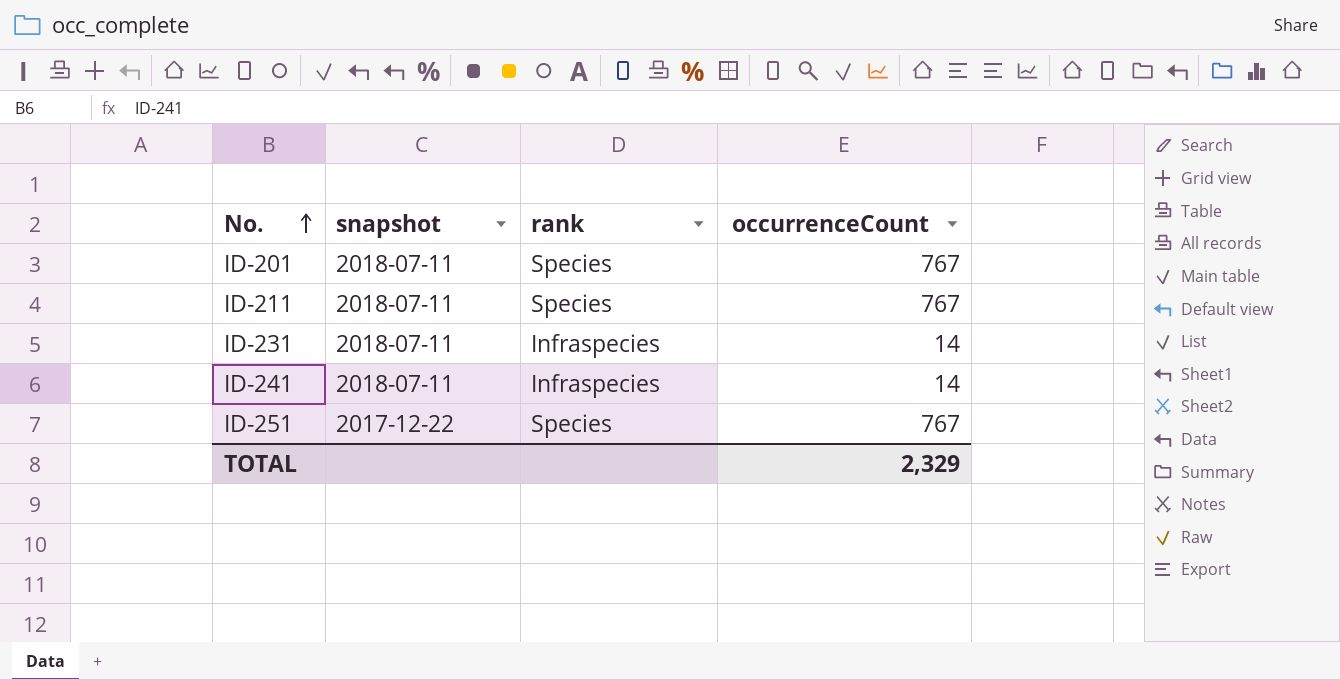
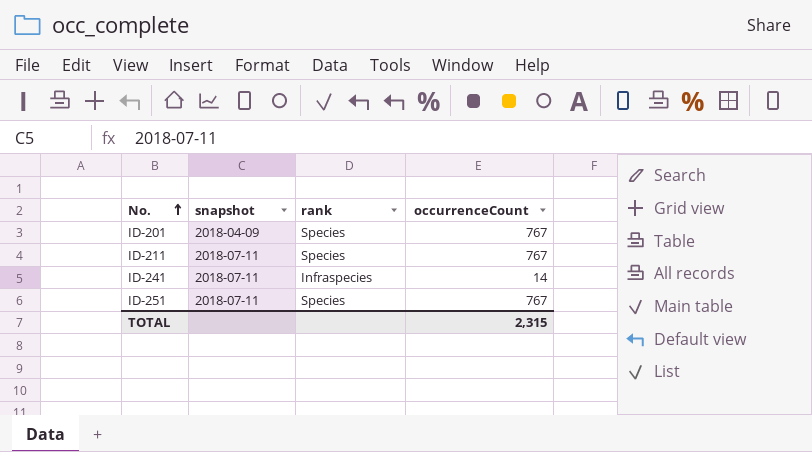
row ID-231: 2018-07-11 | Infraspecies | 14 -> none
ID-201 | snapshot: 2018-07-11 -> 2018-04-09
ID-251 | snapshot: 2017-12-22 -> 2018-07-11
TOTAL | occurrenceCount: 2,329 -> 2,315

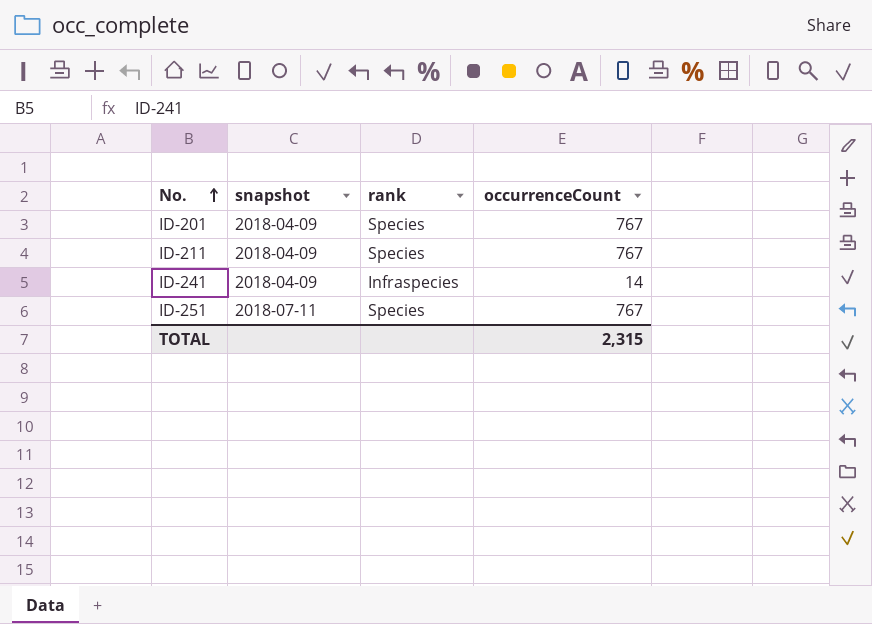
ID-211 | snapshot: 2018-07-11 -> 2018-04-09
ID-241 | snapshot: 2018-07-11 -> 2018-04-09

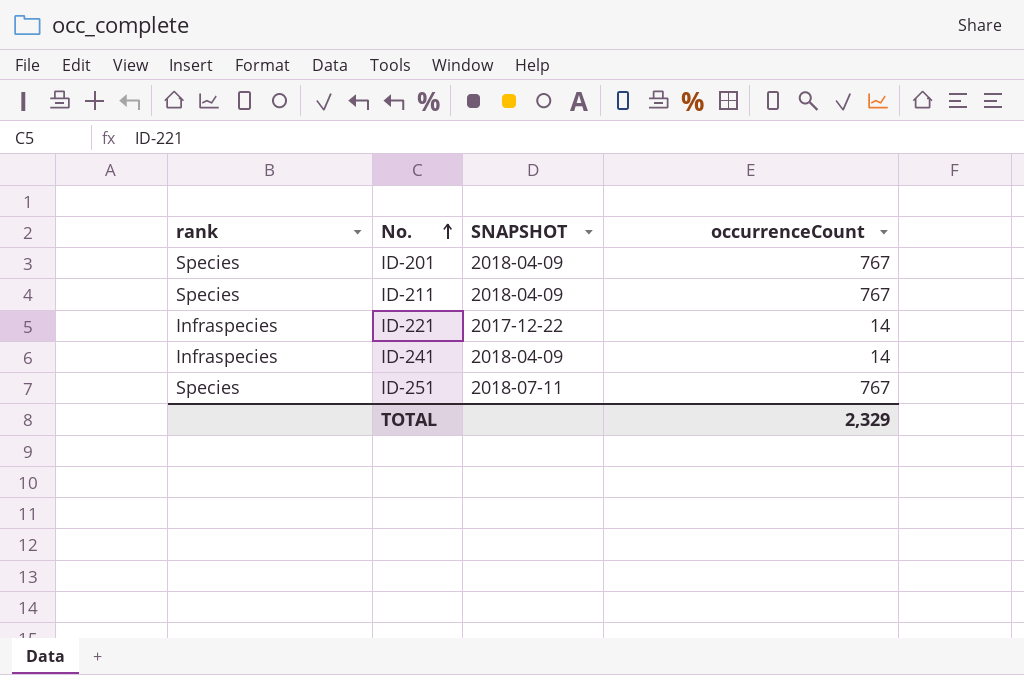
column rank | position: 3 -> 1
column name: snapshot -> SNAPSHOT
row ID-221: none -> Infraspecies | 2017-12-22 | 14
TOTAL | occurrenceCount: 2,315 -> 2,329

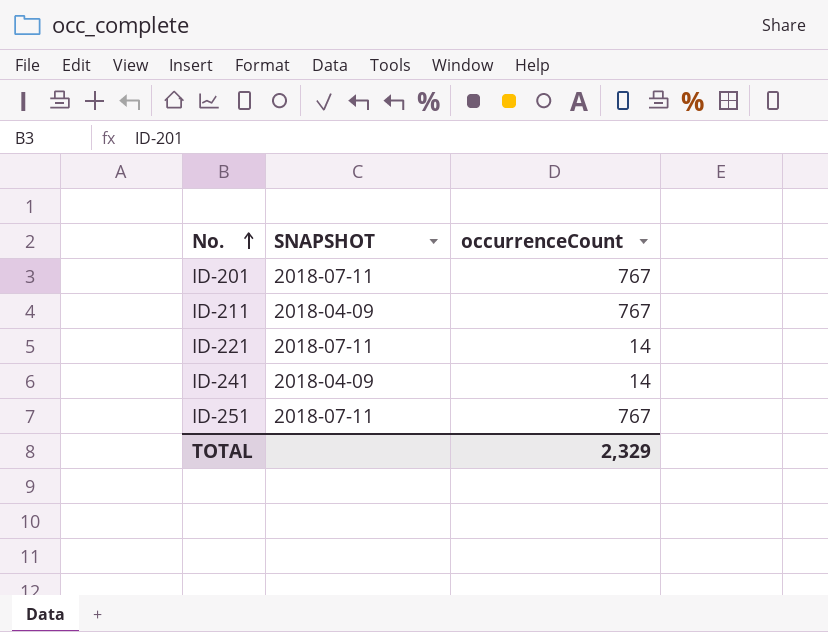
column rank | position: 1 -> none
ID-201 | SNAPSHOT: 2018-04-09 -> 2018-07-11
ID-221 | SNAPSHOT: 2017-12-22 -> 2018-07-11

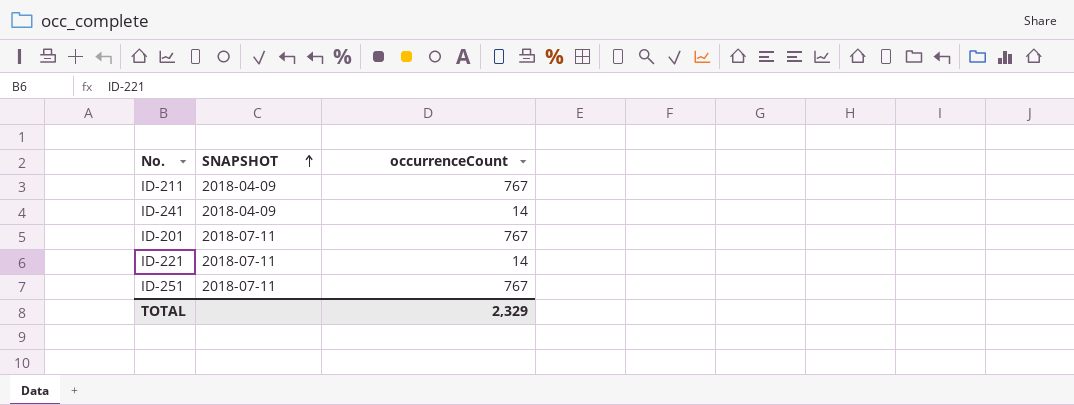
row order: No. ascending -> SNAPSHOT ascending

